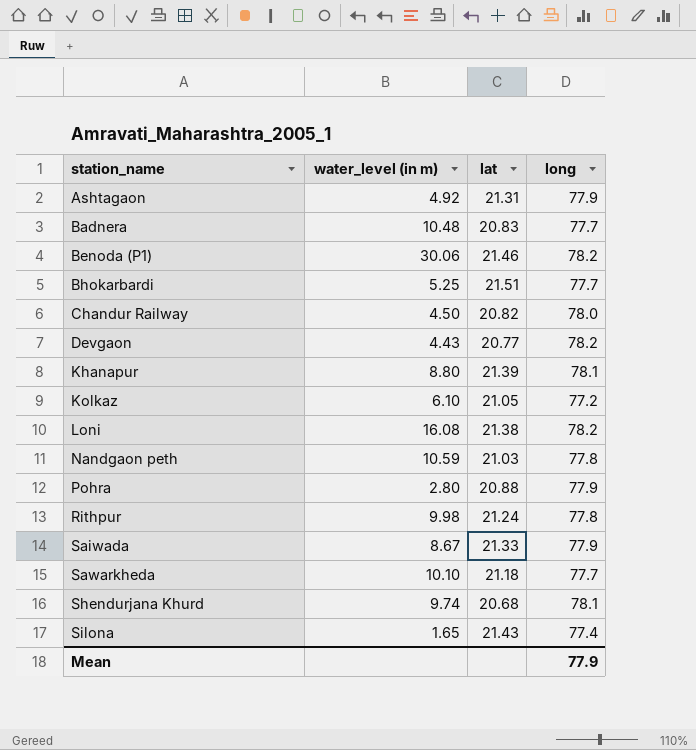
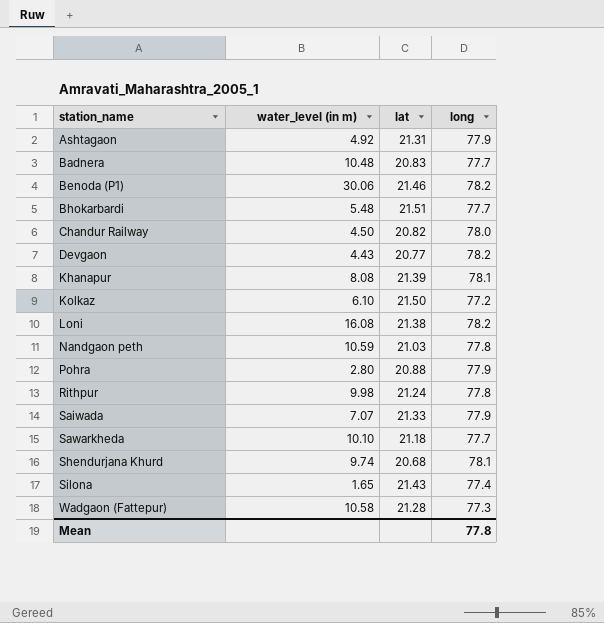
Bhokarbardi | water_level (in m): 5.25 -> 5.48
Khanapur | water_level (in m): 8.80 -> 8.08
Kolkaz | lat: 21.05 -> 21.50
Saiwada | water_level (in m): 8.67 -> 7.07
row Wadgaon (Fattepur): none -> 10.58 | 21.28 | 77.3
Mean | long: 77.9 -> 77.8

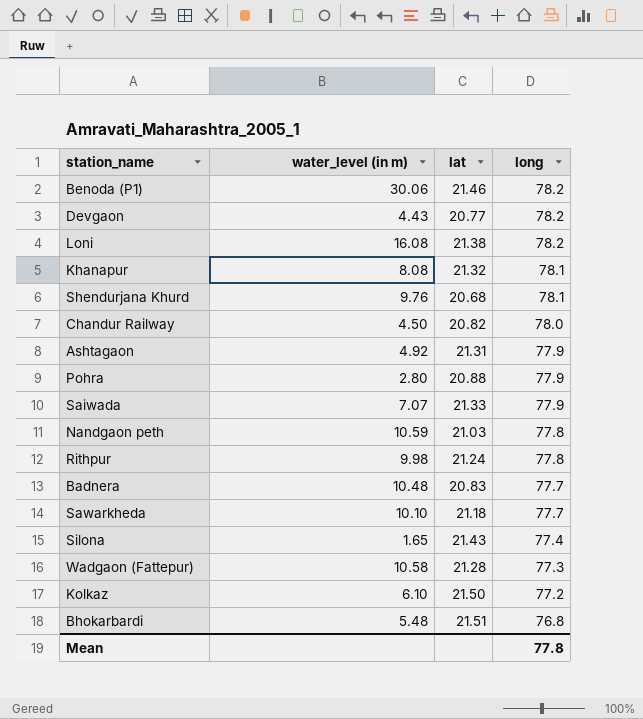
row order: station_name ascending -> long descending
Khanapur | lat: 21.39 -> 21.32
Shendurjana Khurd | water_level (in m): 9.74 -> 9.76
Bhokarbardi | long: 77.7 -> 76.8

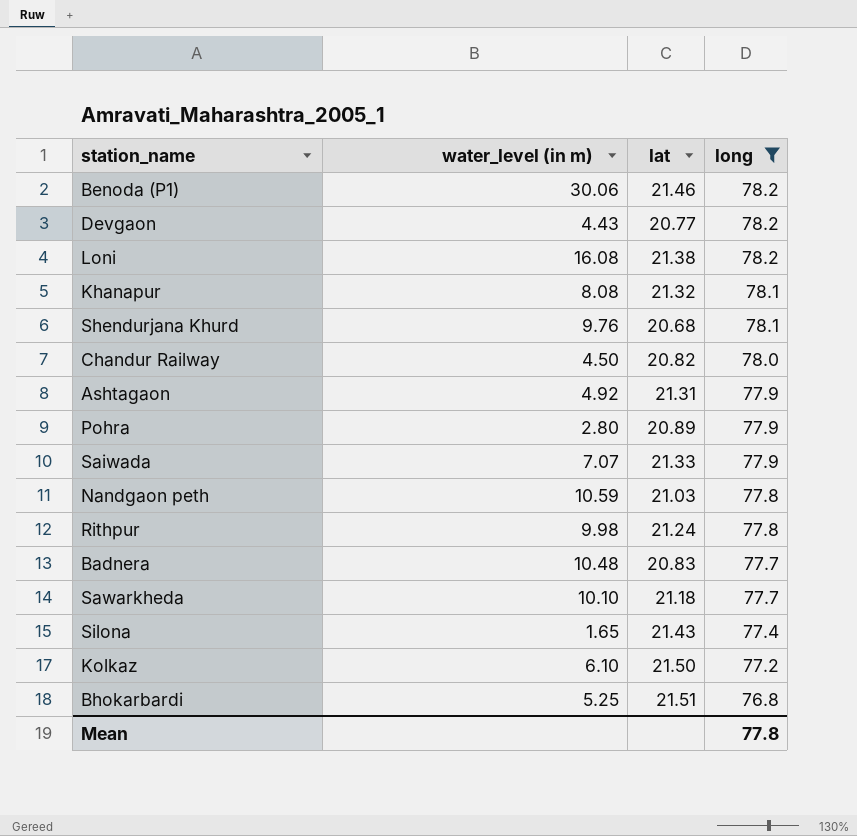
filter: none -> long != 77.3
Pohra | lat: 20.88 -> 20.89
Bhokarbardi | water_level (in m): 5.48 -> 5.25

